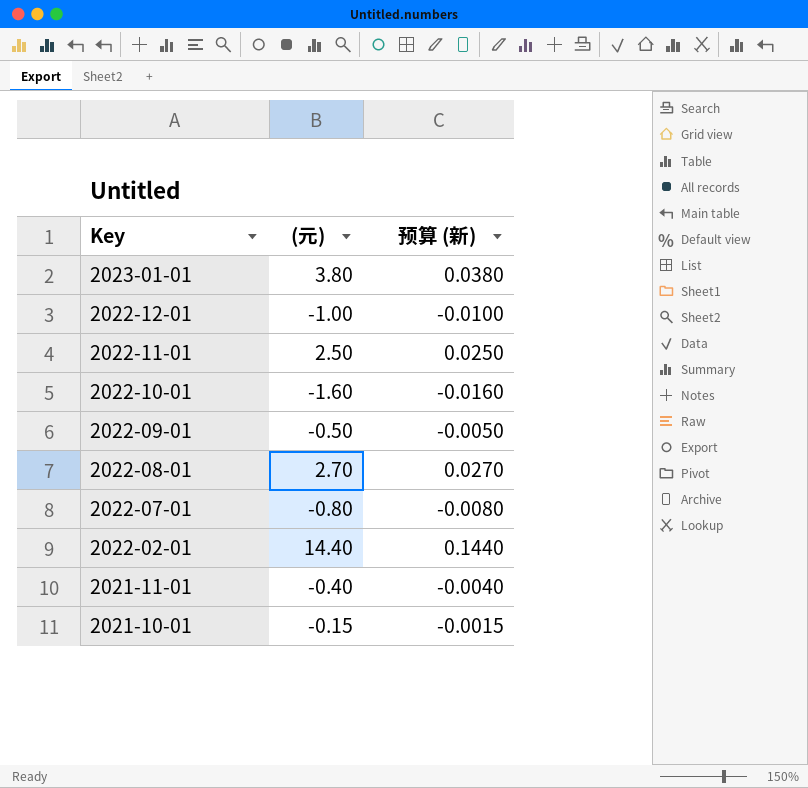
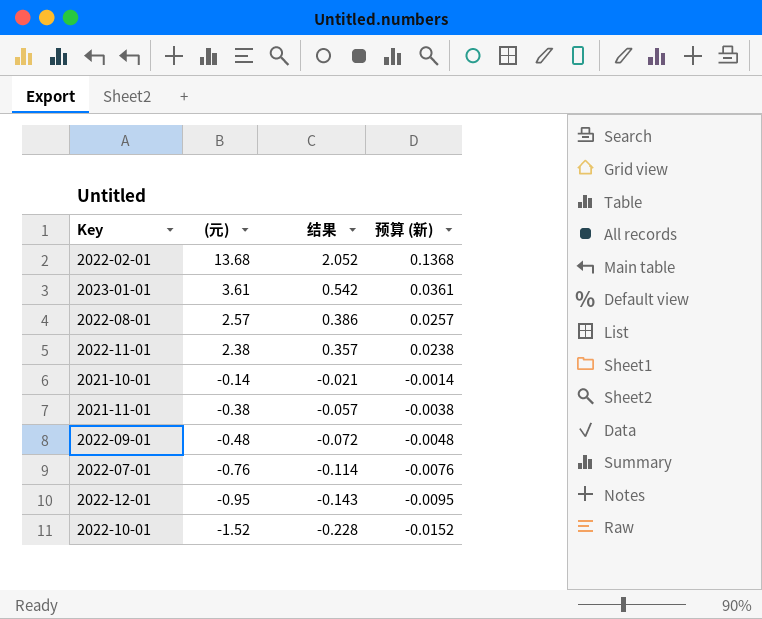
row order: Key descending -> (元) descending
column 结果 | formula: none -> [(元)] * 0.15
2022-02-01 | (元): 14.40 -> 13.68
2022-02-01 | 预算 (新): 0.1440 -> 0.1368
2023-01-01 | (元): 3.80 -> 3.61
2023-01-01 | 预算 (新): 0.0380 -> 0.0361
2022-08-01 | (元): 2.70 -> 2.57
2022-08-01 | 预算 (新): 0.0270 -> 0.0257
2022-11-01 | (元): 2.50 -> 2.38
2022-11-01 | 预算 (新): 0.0250 -> 0.0238
2021-10-01 | (元): -0.15 -> -0.14
2021-10-01 | 预算 (新): -0.0015 -> -0.0014
2021-11-01 | (元): -0.40 -> -0.38
2021-11-01 | 预算 (新): -0.0040 -> -0.0038
2022-09-01 | (元): -0.50 -> -0.48
2022-09-01 | 预算 (新): -0.0050 -> -0.0048
2022-07-01 | (元): -0.80 -> -0.76
2022-07-01 | 预算 (新): -0.0080 -> -0.0076
2022-12-01 | (元): -1.00 -> -0.95
2022-12-01 | 预算 (新): -0.0100 -> -0.0095
2022-10-01 | (元): -1.60 -> -1.52
2022-10-01 | 预算 (新): -0.0160 -> -0.0152

